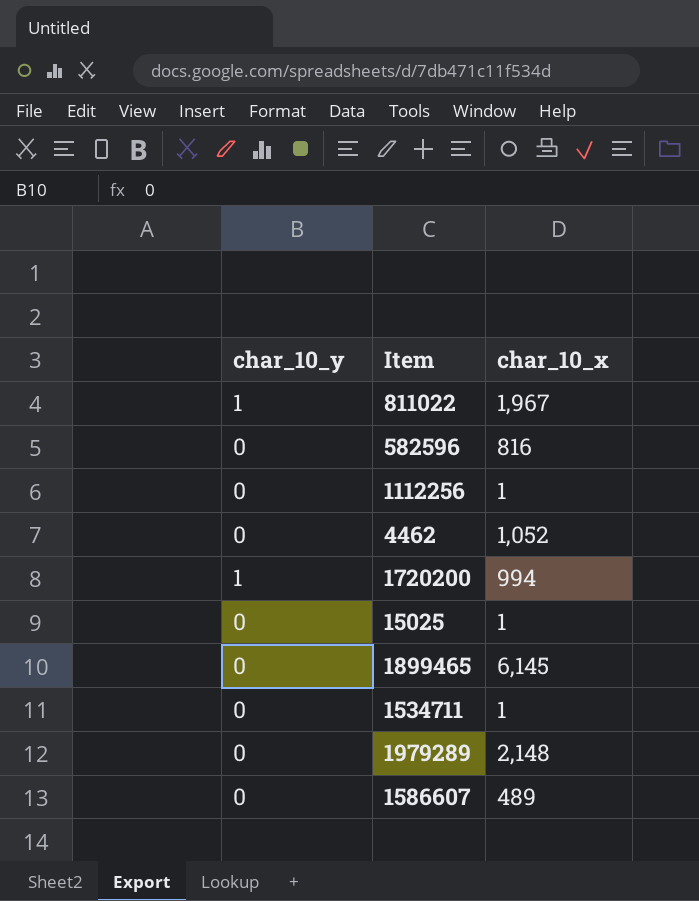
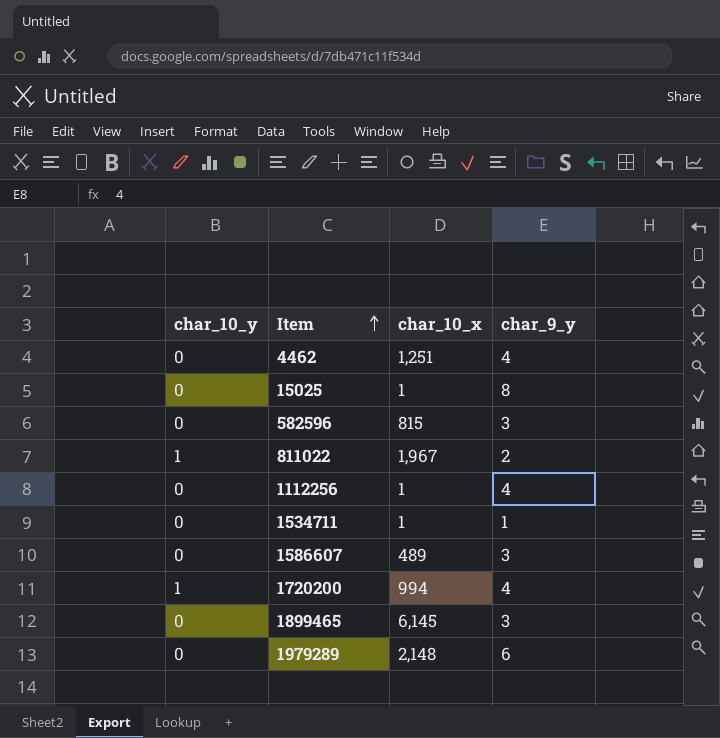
row order: none -> Item ascending
column char_9_y | position: none -> 4
4462 | char_10_x: 1,052 -> 1,251
582596 | char_10_x: 816 -> 815

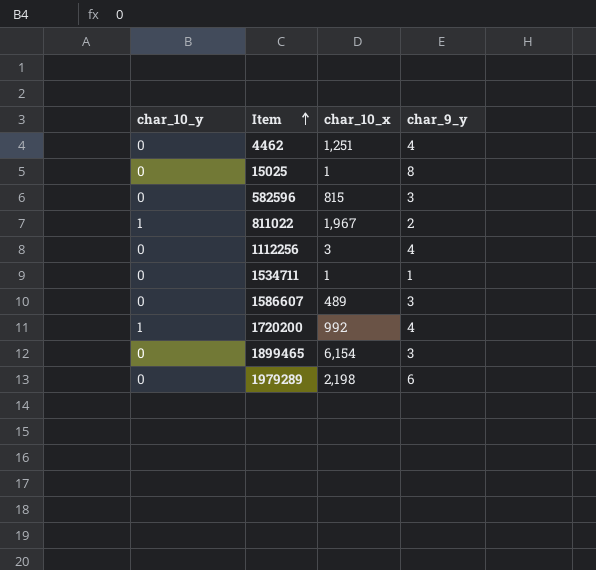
1112256 | char_10_x: 1 -> 3
1720200 | char_10_x: 994 -> 992
1899465 | char_10_x: 6,145 -> 6,154
1979289 | char_10_x: 2,148 -> 2,198

